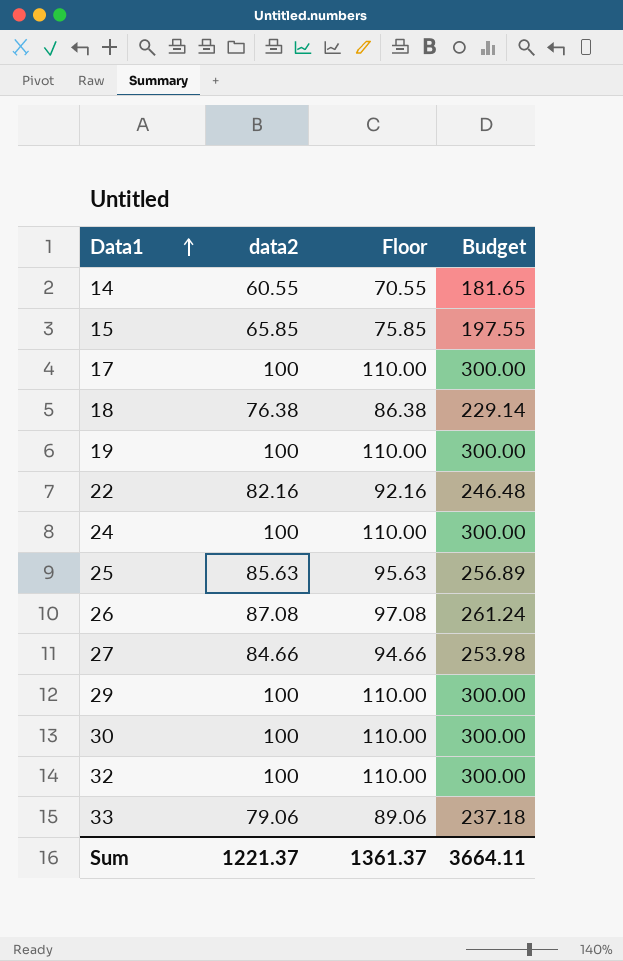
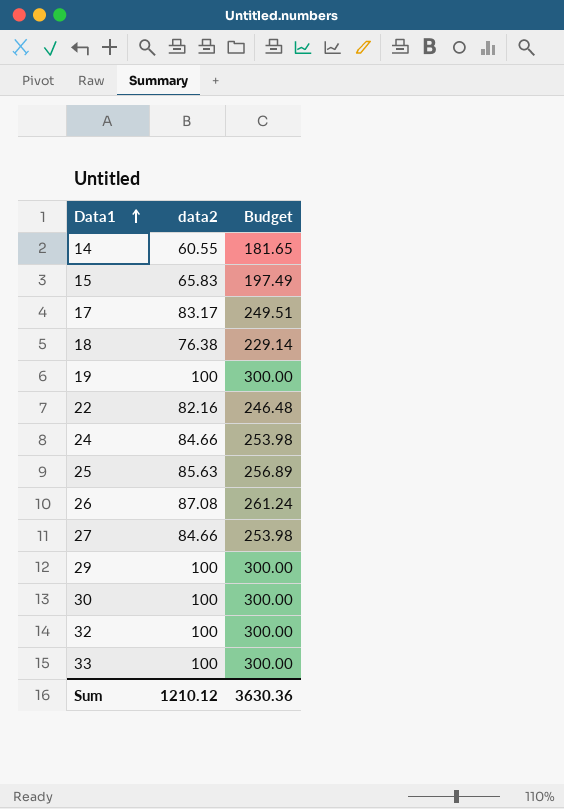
column Floor | formula: [data2] + 10 -> none
15 | data2: 65.85 -> 65.83
15 | Budget: 197.55 -> 197.49
17 | data2: 100 -> 83.17
17 | Budget: 300.00 -> 249.51
24 | data2: 100 -> 84.66
24 | Budget: 300.00 -> 253.98
33 | data2: 79.06 -> 100
33 | Budget: 237.18 -> 300.00
Sum | data2: 1221.37 -> 1210.12
Sum | Budget: 3664.11 -> 3630.36

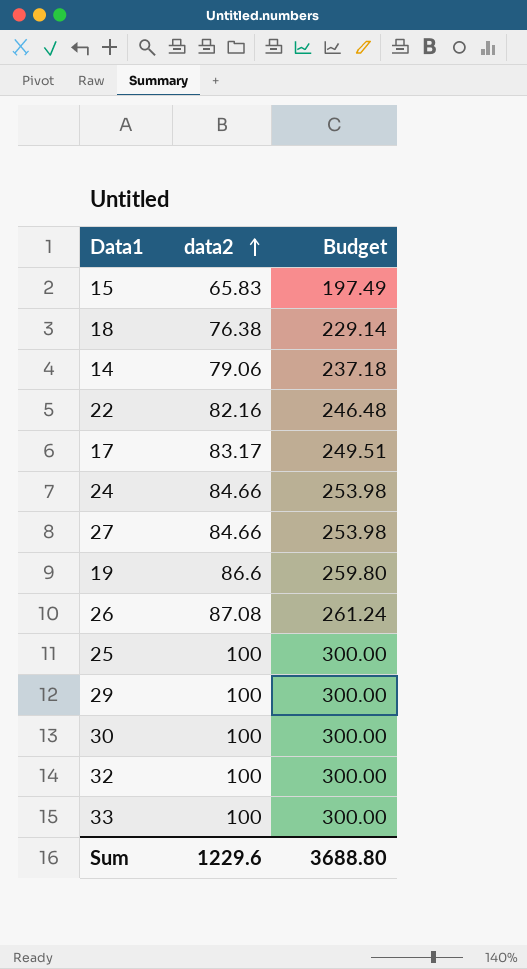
row order: Data1 ascending -> data2 ascending
14 | data2: 60.55 -> 79.06
14 | Budget: 181.65 -> 237.18
19 | data2: 100 -> 86.6
19 | Budget: 300.00 -> 259.80
25 | data2: 85.63 -> 100
25 | Budget: 256.89 -> 300.00
Sum | data2: 1210.12 -> 1229.6
Sum | Budget: 3630.36 -> 3688.80

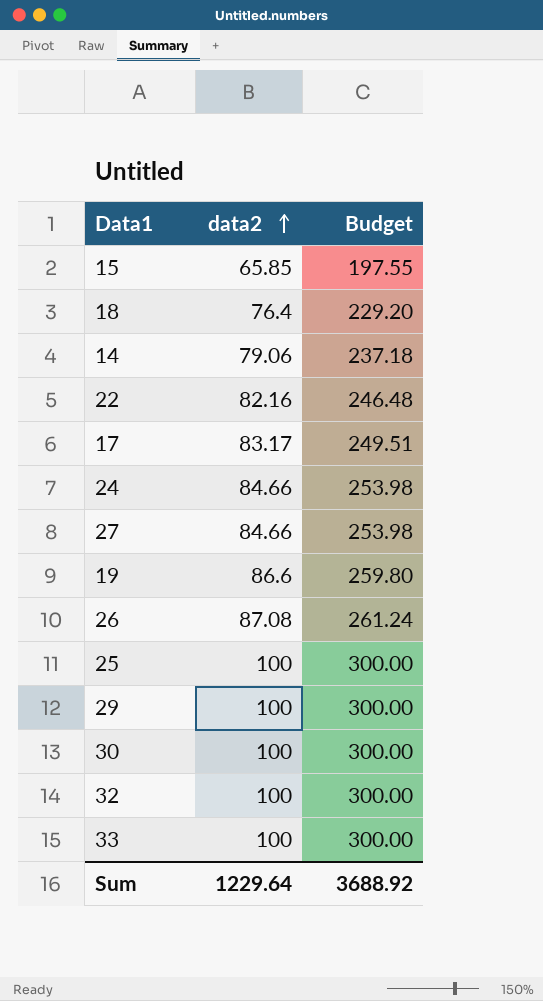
15 | data2: 65.83 -> 65.85
15 | Budget: 197.49 -> 197.55
18 | data2: 76.38 -> 76.4
18 | Budget: 229.14 -> 229.20
Sum | data2: 1229.6 -> 1229.64
Sum | Budget: 3688.80 -> 3688.92

